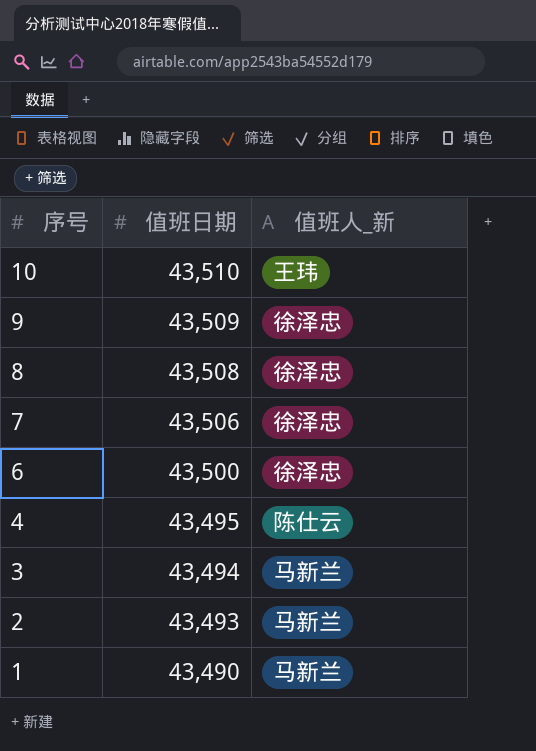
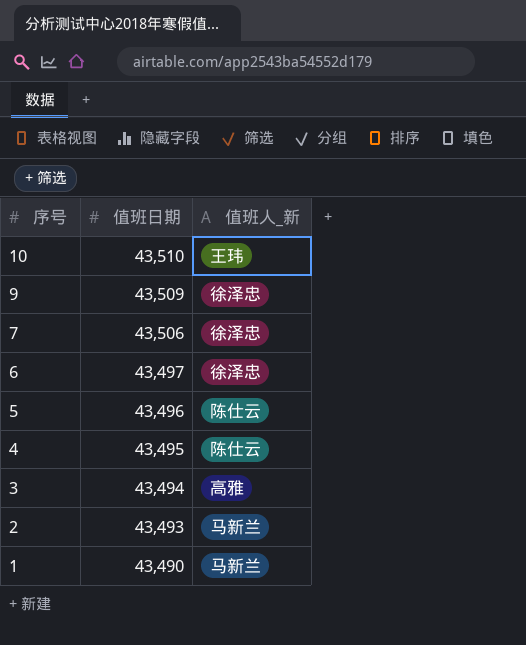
row 8: 43,508 | 徐泽忠 -> none
6 | 值班日期: 43,500 -> 43,497
row 5: none -> 43,496 | 陈仕云
3 | 值班人_新: 马新兰 -> 高雅

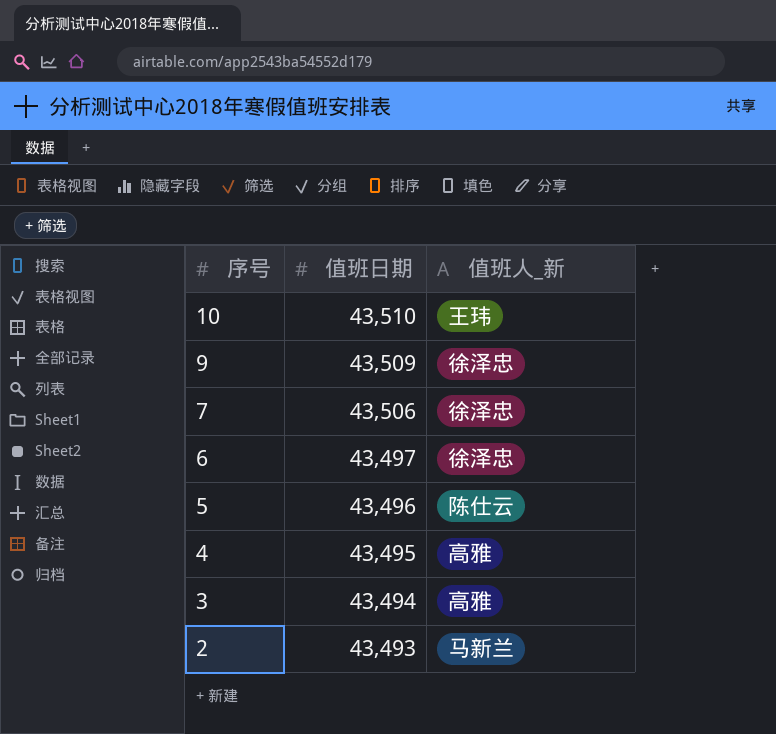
row 1: 43,490 | 马新兰 -> none
4 | 值班人_新: 陈仕云 -> 高雅

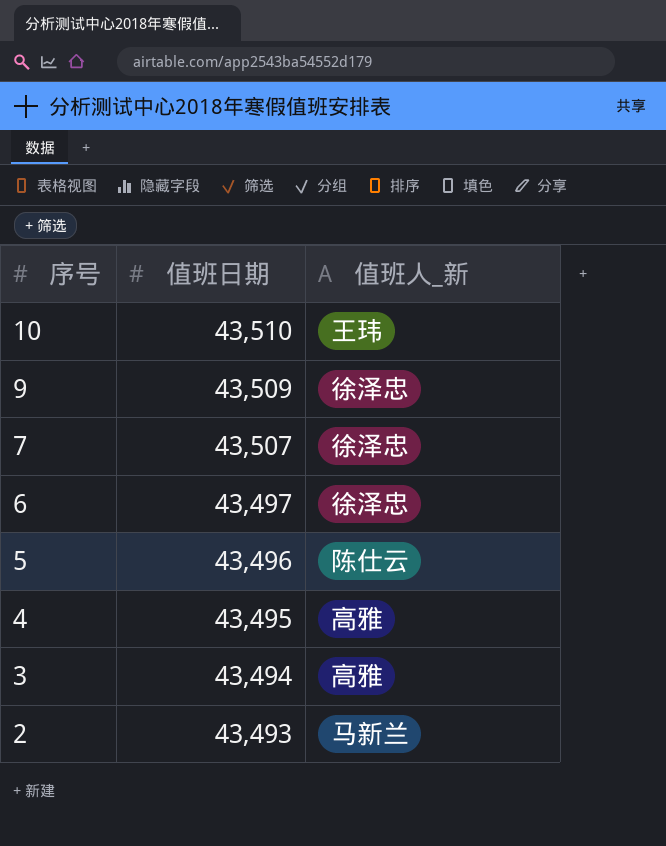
7 | 值班日期: 43,506 -> 43,507

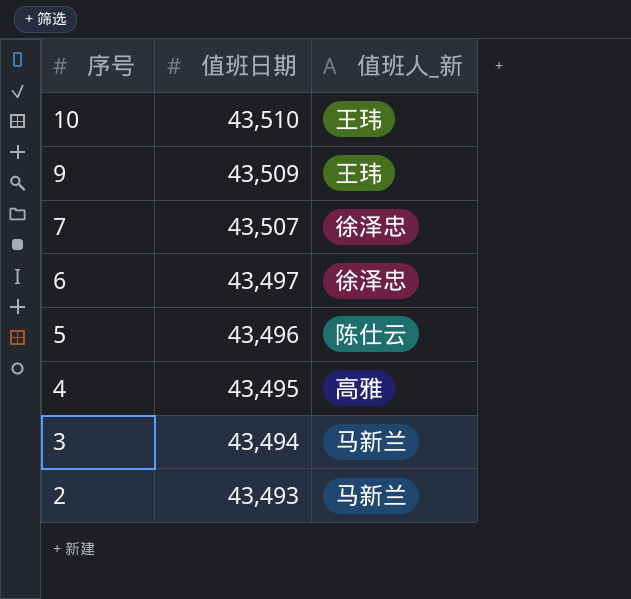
9 | 值班人_新: 徐泽忠 -> 王玮
3 | 值班人_新: 高雅 -> 马新兰

